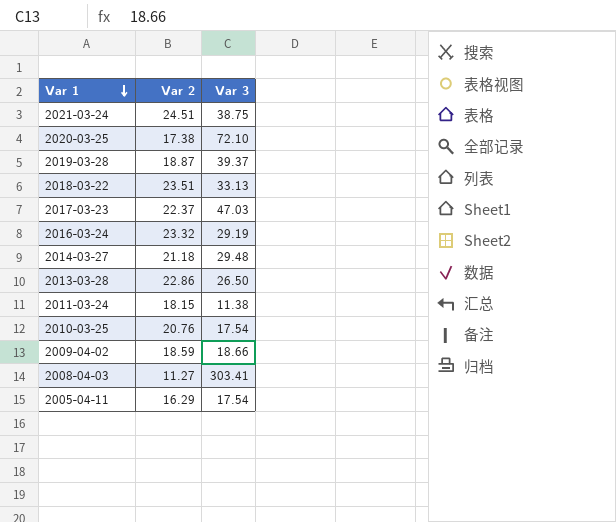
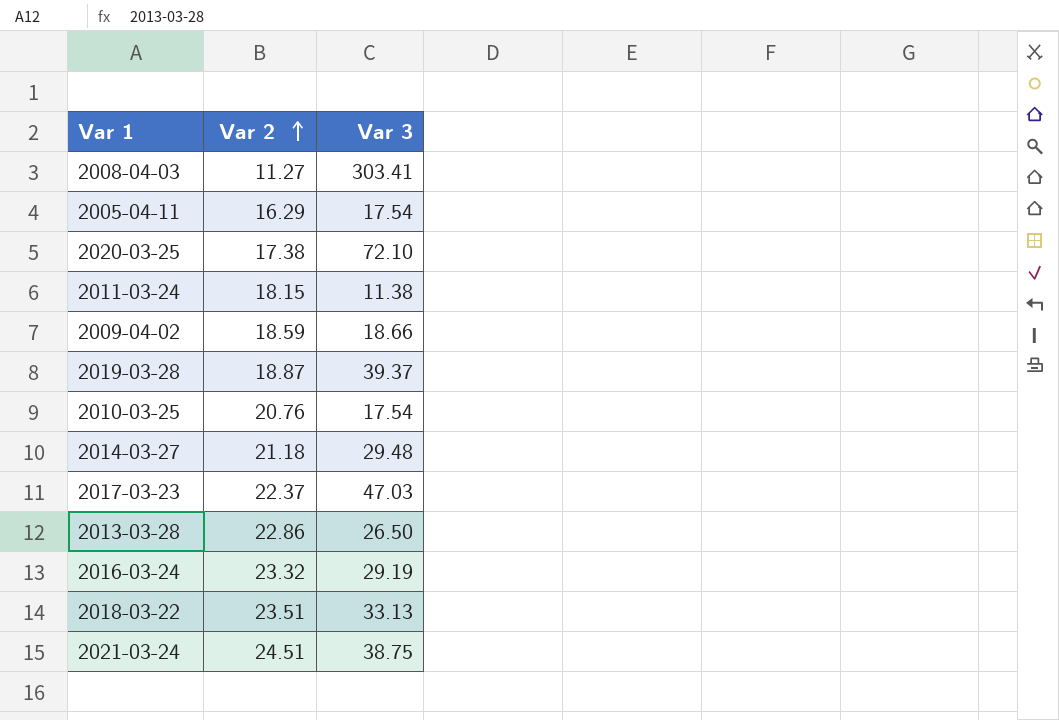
row order: Var 1 descending -> Var 2 ascending

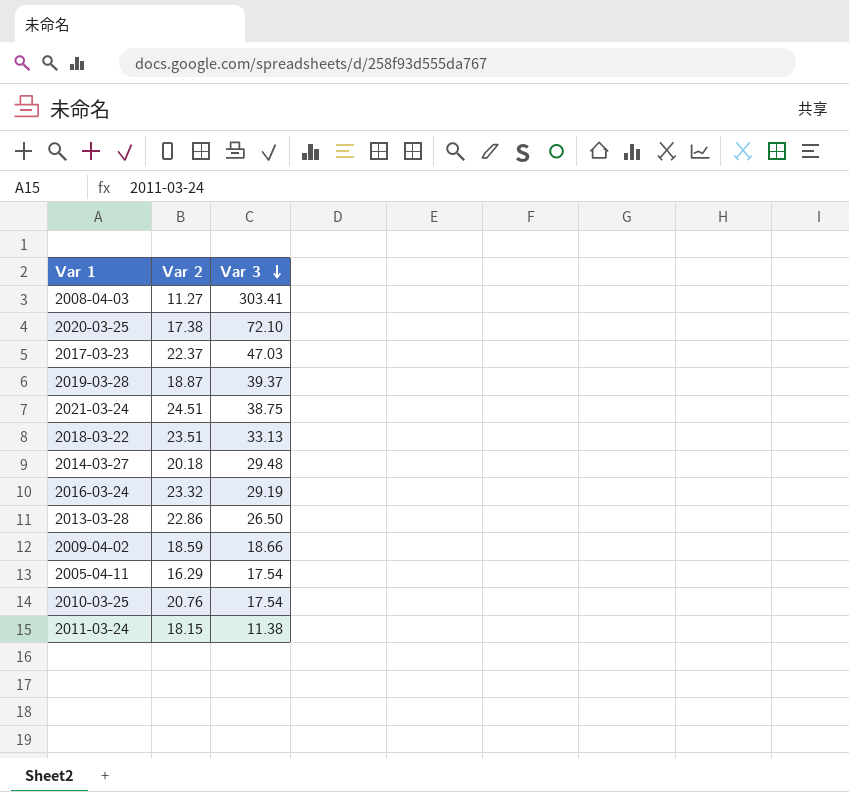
row order: Var 2 ascending -> Var 3 descending
2014-03-27 | Var 2: 21.18 -> 20.18

